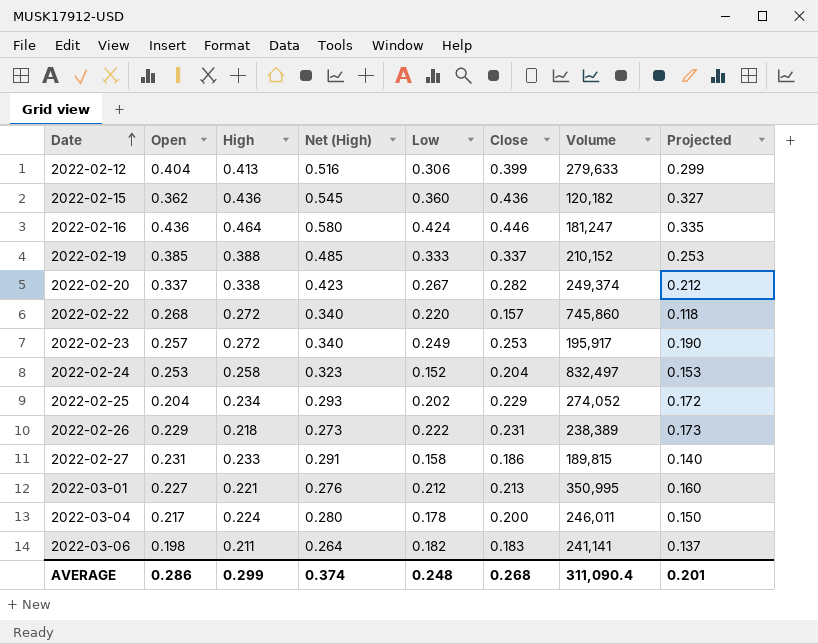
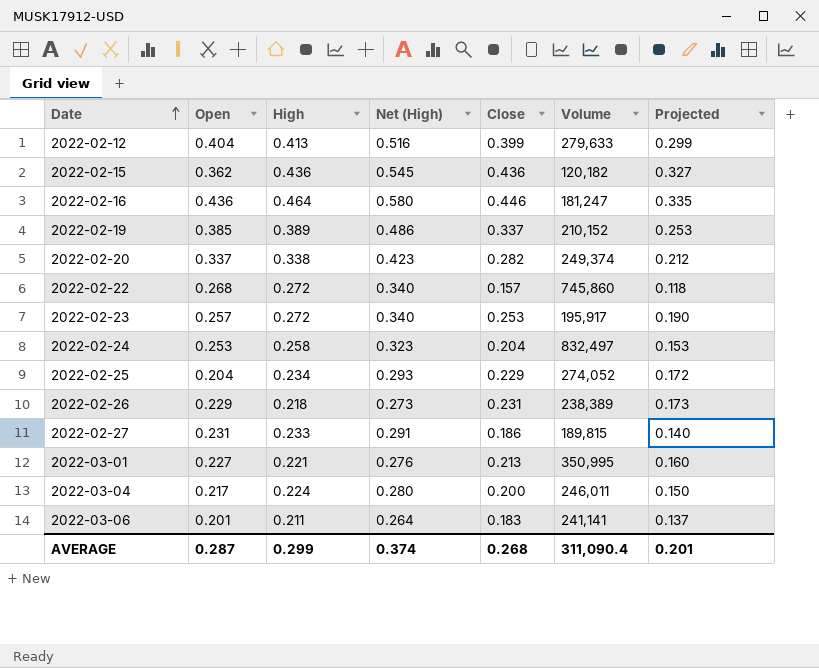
column Low | position: 5 -> none
2022-02-19 | High: 0.388 -> 0.389
2022-02-19 | Net (High): 0.485 -> 0.486
2022-03-06 | Open: 0.198 -> 0.201
AVERAGE | Open: 0.286 -> 0.287

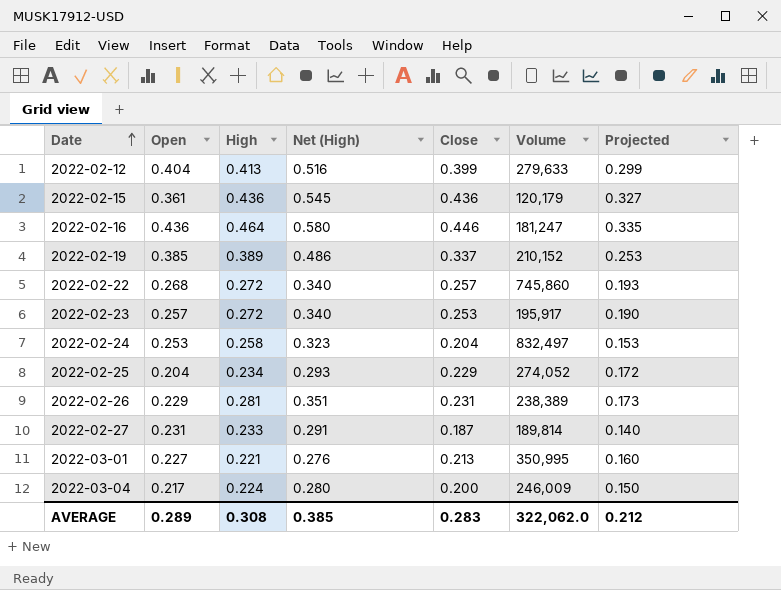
row 2022-02-20: 0.337 | 0.338 | 0.423 | 0.282 | 249,374 | 0.212 -> none
row 2022-03-06: 0.201 | 0.211 | 0.264 | 0.183 | 241,141 | 0.137 -> none
2022-02-15 | Open: 0.362 -> 0.361
2022-02-15 | Volume: 120,182 -> 120,179
2022-02-22 | Close: 0.157 -> 0.257
2022-02-22 | Projected: 0.118 -> 0.193
2022-02-26 | High: 0.218 -> 0.281
2022-02-26 | Net (High): 0.273 -> 0.351
2022-02-27 | Close: 0.186 -> 0.187
2022-02-27 | Volume: 189,815 -> 189,814
2022-03-04 | Volume: 246,011 -> 246,009
AVERAGE | Open: 0.287 -> 0.289
AVERAGE | High: 0.299 -> 0.308
AVERAGE | Net (High): 0.374 -> 0.385
AVERAGE | Close: 0.268 -> 0.283
AVERAGE | Volume: 311,090.4 -> 322,062.0
AVERAGE | Projected: 0.201 -> 0.212

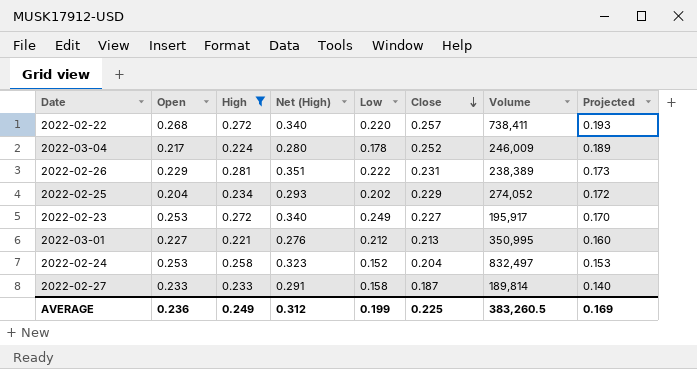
filter: none -> High <= 0.281
row order: Date ascending -> Close descending
column Low | position: none -> 5
2022-02-22 | Volume: 745,860 -> 738,411
2022-03-04 | Close: 0.200 -> 0.252
2022-03-04 | Projected: 0.150 -> 0.189
2022-02-23 | Open: 0.257 -> 0.253
2022-02-23 | Close: 0.253 -> 0.227
2022-02-23 | Projected: 0.190 -> 0.170
2022-02-27 | Open: 0.231 -> 0.233
AVERAGE | Open: 0.289 -> 0.236
AVERAGE | High: 0.308 -> 0.249
AVERAGE | Net (High): 0.385 -> 0.312
AVERAGE | Close: 0.283 -> 0.225
AVERAGE | Volume: 322,062.0 -> 383,260.5
AVERAGE | Projected: 0.212 -> 0.169

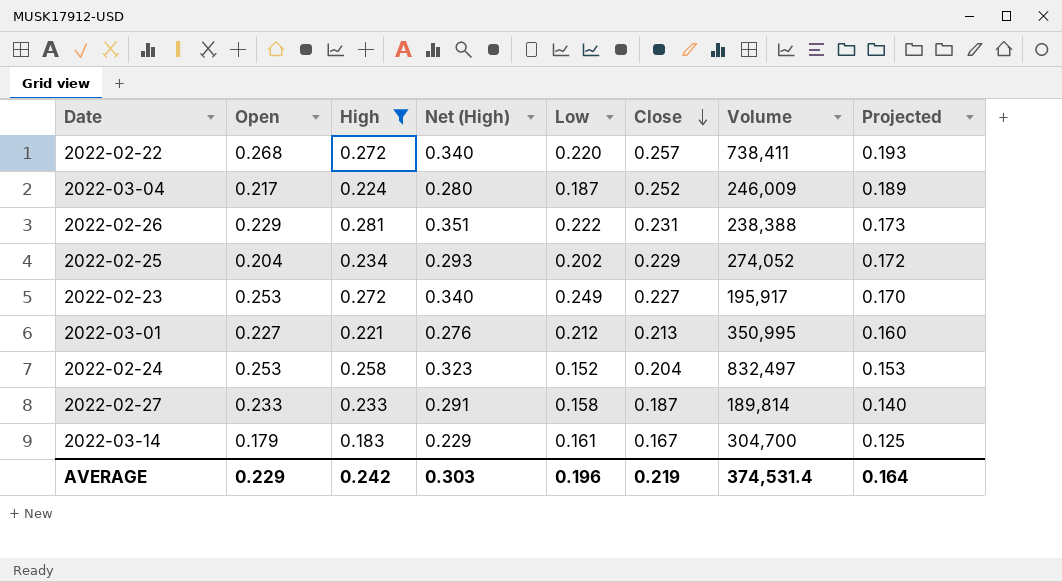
2022-03-04 | Low: 0.178 -> 0.187
2022-02-26 | Volume: 238,389 -> 238,388
row 2022-03-14: none -> 0.179 | 0.183 | 0.229 | 0.161 | 0.167 | 304,700 | 0.125
AVERAGE | Open: 0.236 -> 0.229
AVERAGE | High: 0.249 -> 0.242
AVERAGE | Net (High): 0.312 -> 0.303
AVERAGE | Low: 0.199 -> 0.196
AVERAGE | Close: 0.225 -> 0.219
AVERAGE | Volume: 383,260.5 -> 374,531.4
AVERAGE | Projected: 0.169 -> 0.164

